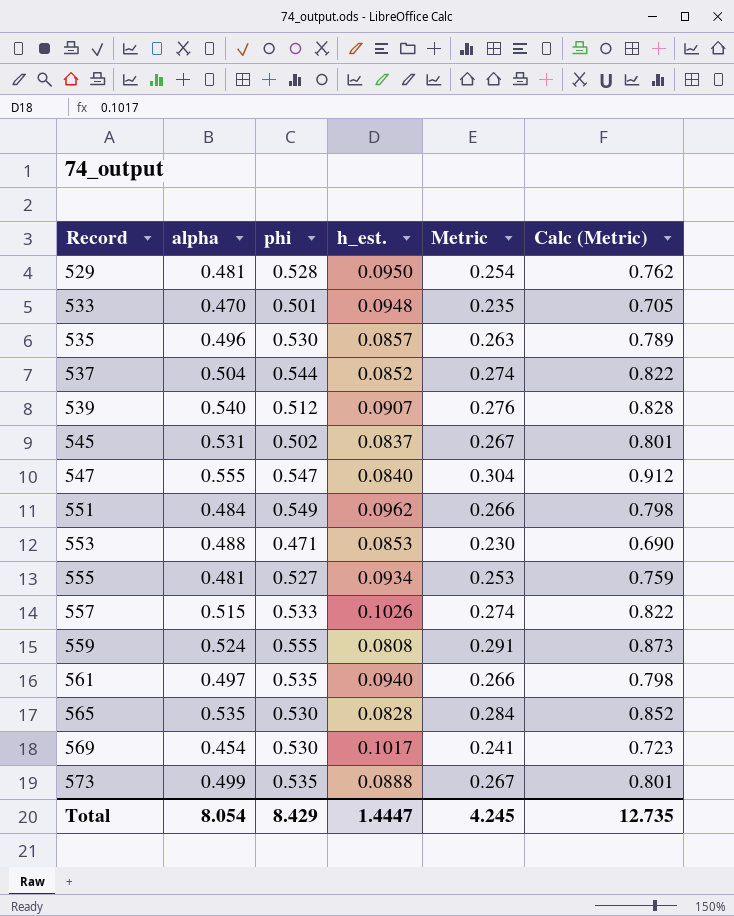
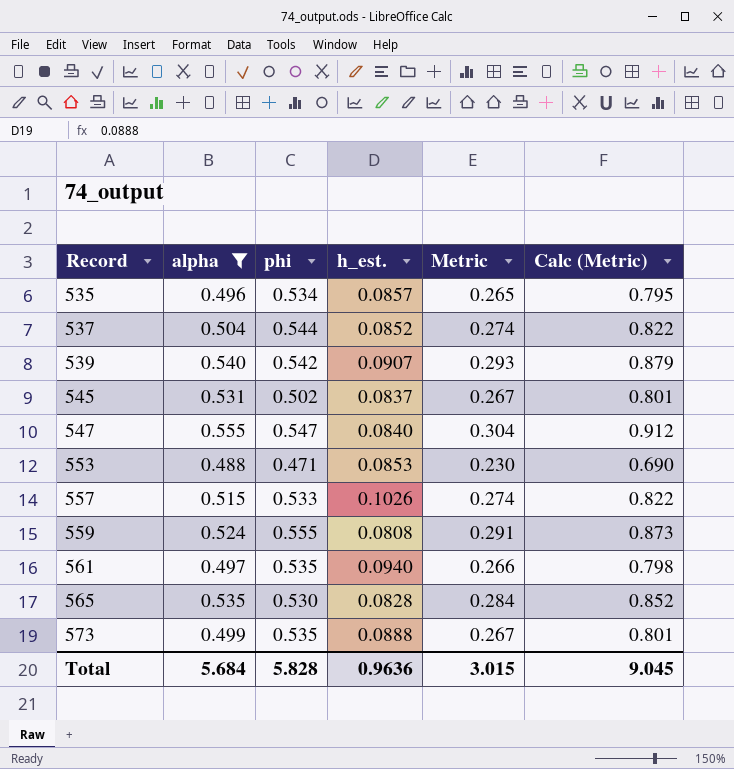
filter: none -> alpha >= 0.488
535 | phi: 0.530 -> 0.534
535 | Metric: 0.263 -> 0.265
535 | Calc (Metric): 0.789 -> 0.795
539 | phi: 0.512 -> 0.542
539 | Metric: 0.276 -> 0.293
539 | Calc (Metric): 0.828 -> 0.879
Total | alpha: 8.054 -> 5.684
Total | phi: 8.429 -> 5.828
Total | h_est.: 1.4447 -> 0.9636
Total | Metric: 4.245 -> 3.015
Total | Calc (Metric): 12.735 -> 9.045

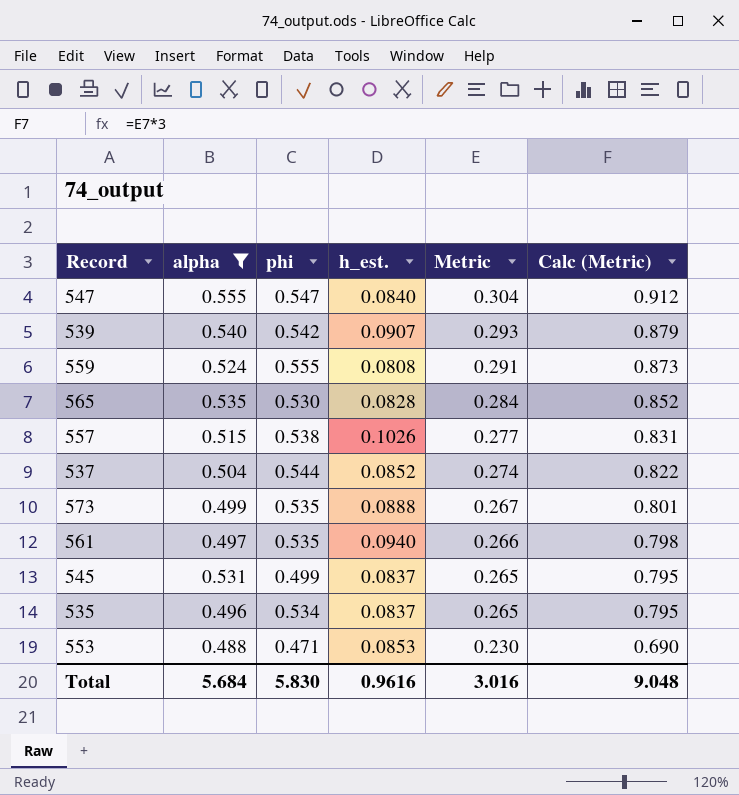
row order: Record ascending -> Metric descending
557 | phi: 0.533 -> 0.538
557 | Metric: 0.274 -> 0.277
557 | Calc (Metric): 0.822 -> 0.831
545 | phi: 0.502 -> 0.499
545 | Metric: 0.267 -> 0.265
545 | Calc (Metric): 0.801 -> 0.795
535 | h_est.: 0.0857 -> 0.0837
Total | phi: 5.828 -> 5.830
Total | h_est.: 0.9636 -> 0.9616
Total | Metric: 3.015 -> 3.016
Total | Calc (Metric): 9.045 -> 9.048

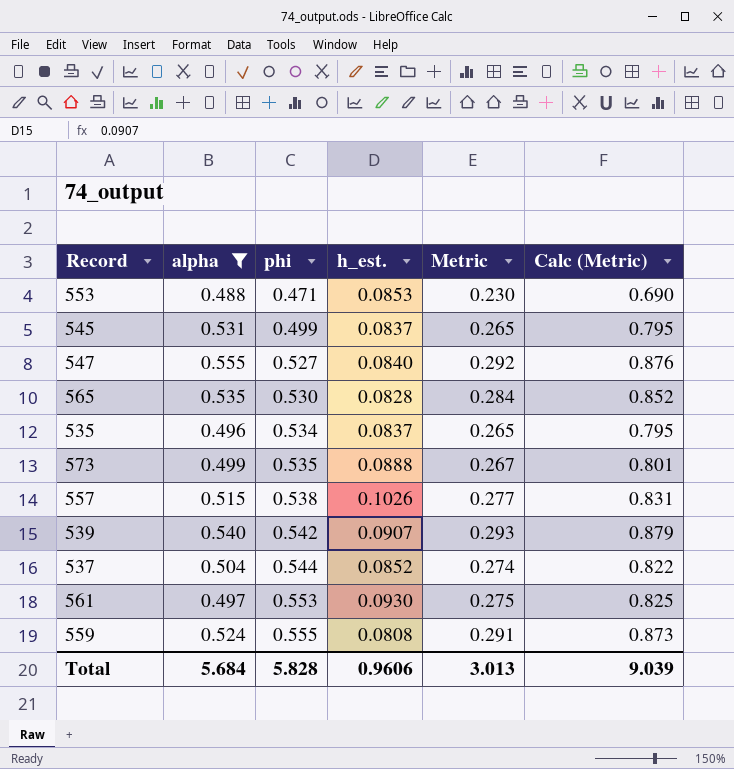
row order: Metric descending -> phi ascending
547 | phi: 0.547 -> 0.527
547 | Metric: 0.304 -> 0.292
547 | Calc (Metric): 0.912 -> 0.876
561 | phi: 0.535 -> 0.553
561 | h_est.: 0.0940 -> 0.0930
561 | Metric: 0.266 -> 0.275
561 | Calc (Metric): 0.798 -> 0.825
Total | phi: 5.830 -> 5.828
Total | h_est.: 0.9616 -> 0.9606
Total | Metric: 3.016 -> 3.013
Total | Calc (Metric): 9.048 -> 9.039

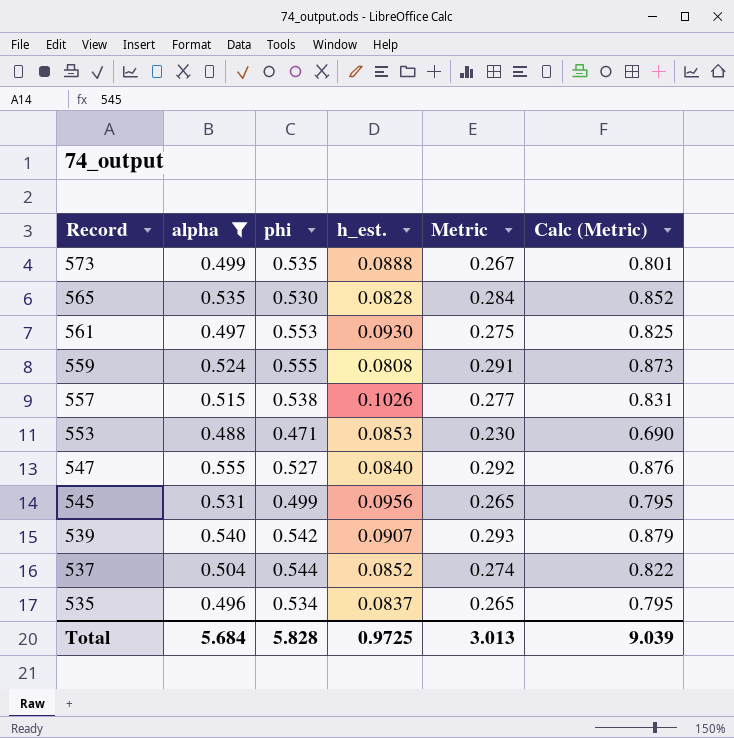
row order: phi ascending -> Record descending
545 | h_est.: 0.0837 -> 0.0956
Total | h_est.: 0.9606 -> 0.9725

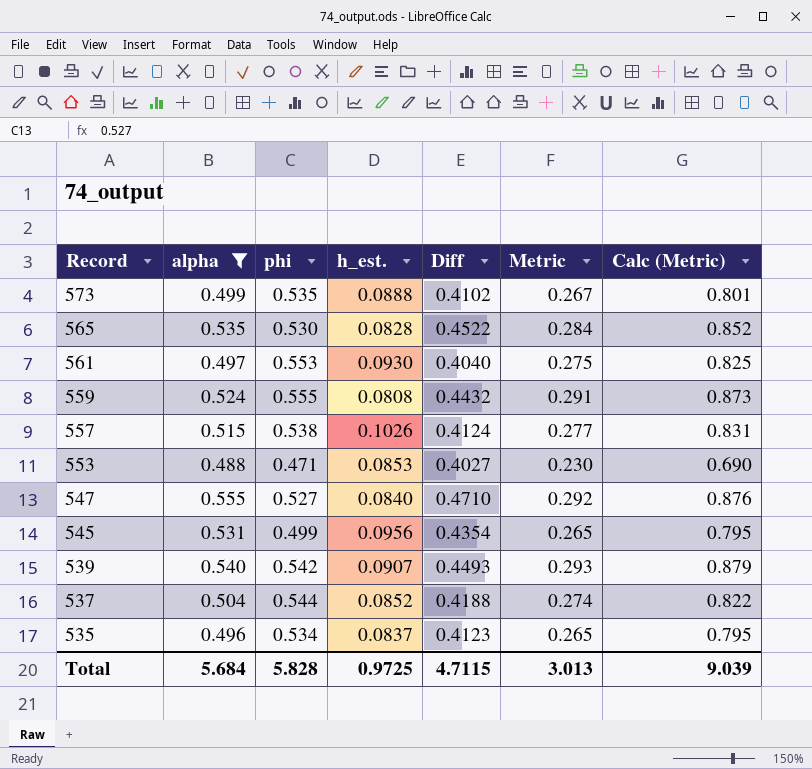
column Diff | formula: none -> [alpha] - [h_est.]

